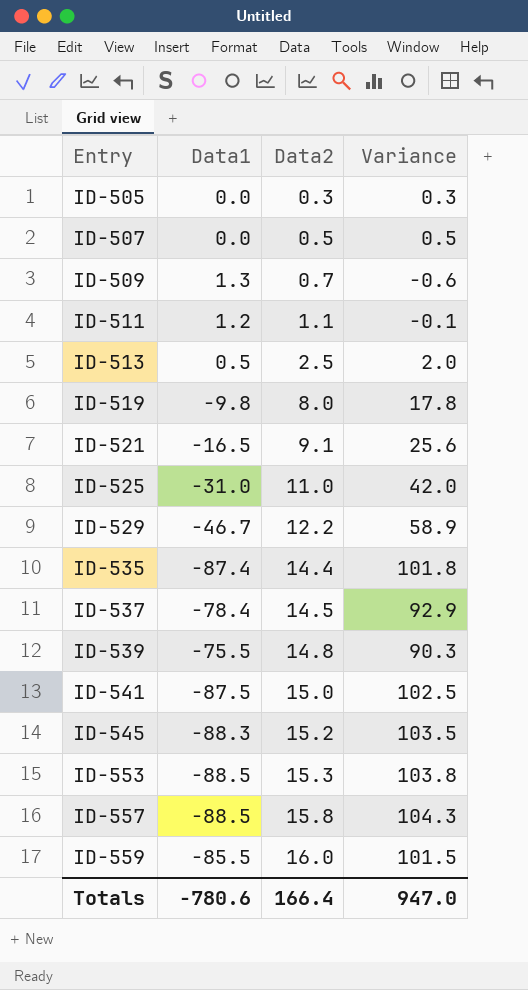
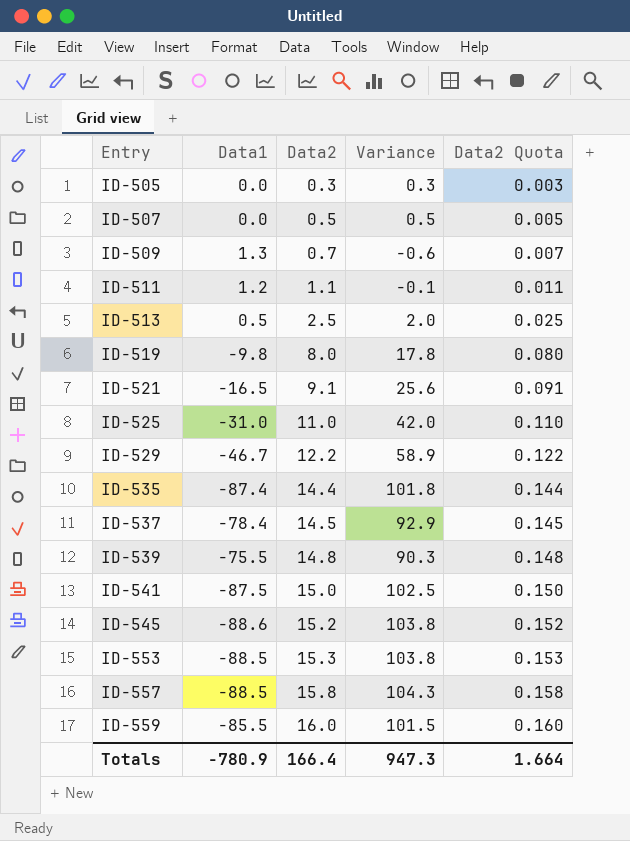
column Data2 Quota | formula: none -> [Data2] * 0.01
ID-545 | Data1: -88.3 -> -88.6
ID-545 | Variance: 103.5 -> 103.8
Totals | Data1: -780.6 -> -780.9
Totals | Variance: 947.0 -> 947.3

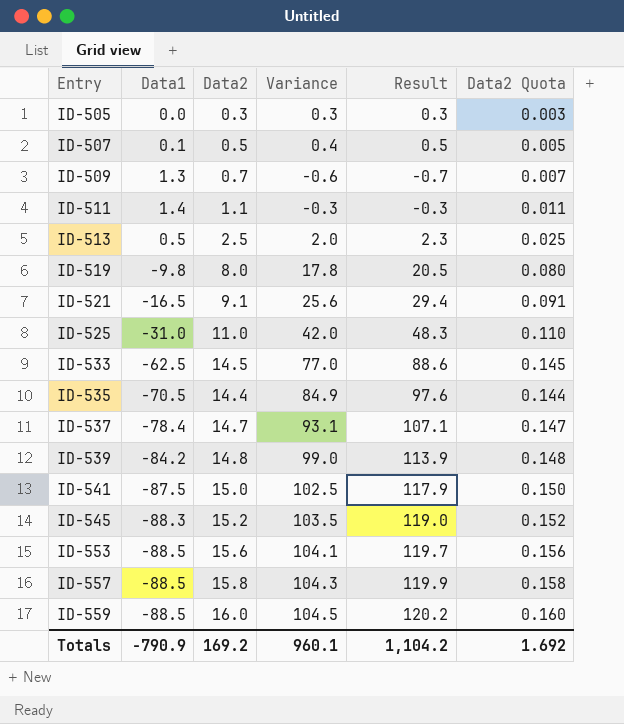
column Result | formula: none -> [Variance] * 1.15
row ID-529: -46.7 | 12.2 | 58.9 | 0.122 -> none
ID-507 | Data1: 0.0 -> 0.1
ID-507 | Variance: 0.5 -> 0.4
ID-511 | Data1: 1.2 -> 1.4
ID-511 | Variance: -0.1 -> -0.3
row ID-533: none -> -62.5 | 14.5 | 77.0 | 88.6 | 0.145
ID-535 | Data1: -87.4 -> -70.5
ID-535 | Variance: 101.8 -> 84.9
ID-537 | Data2: 14.5 -> 14.7
ID-537 | Variance: 92.9 -> 93.1
ID-537 | Data2 Quota: 0.145 -> 0.147
ID-539 | Data1: -75.5 -> -84.2
ID-539 | Variance: 90.3 -> 99.0
ID-545 | Data1: -88.6 -> -88.3
ID-545 | Variance: 103.8 -> 103.5
ID-553 | Data2: 15.3 -> 15.6
ID-553 | Variance: 103.8 -> 104.1
ID-553 | Data2 Quota: 0.153 -> 0.156
ID-559 | Data1: -85.5 -> -88.5
ID-559 | Variance: 101.5 -> 104.5
Totals | Data1: -780.9 -> -790.9
Totals | Data2: 166.4 -> 169.2
Totals | Variance: 947.3 -> 960.1
Totals | Data2 Quota: 1.664 -> 1.692

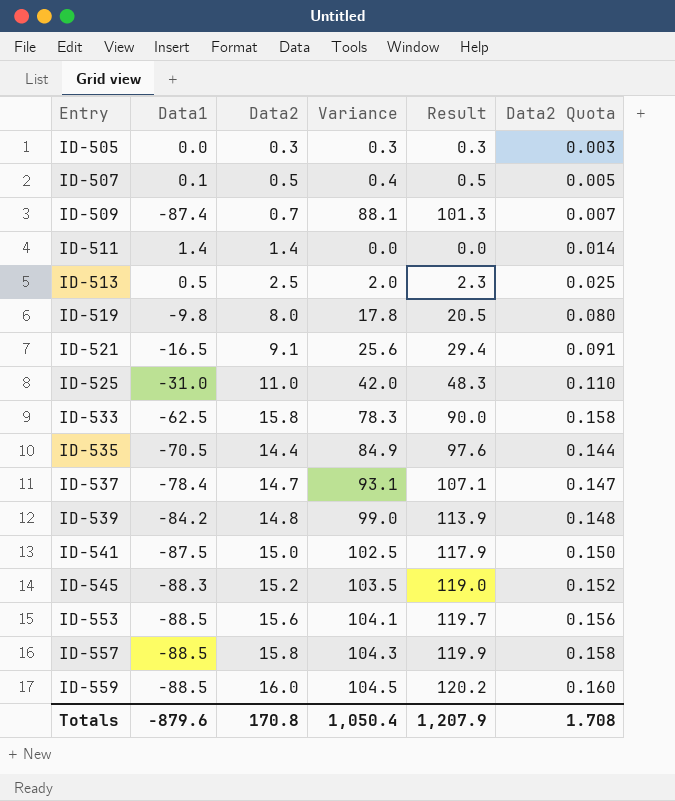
ID-509 | Data1: 1.3 -> -87.4
ID-509 | Variance: -0.6 -> 88.1
ID-509 | Result: -0.7 -> 101.3
ID-511 | Data2: 1.1 -> 1.4
ID-511 | Variance: -0.3 -> 0.0
ID-511 | Result: -0.3 -> 0.0
ID-511 | Data2 Quota: 0.011 -> 0.014
ID-533 | Data2: 14.5 -> 15.8
ID-533 | Variance: 77.0 -> 78.3
ID-533 | Result: 88.6 -> 90.0
ID-533 | Data2 Quota: 0.145 -> 0.158
Totals | Data1: -790.9 -> -879.6
Totals | Data2: 169.2 -> 170.8
Totals | Variance: 960.1 -> 1,050.4
Totals | Result: 1,104.2 -> 1,207.9
Totals | Data2 Quota: 1.692 -> 1.708

